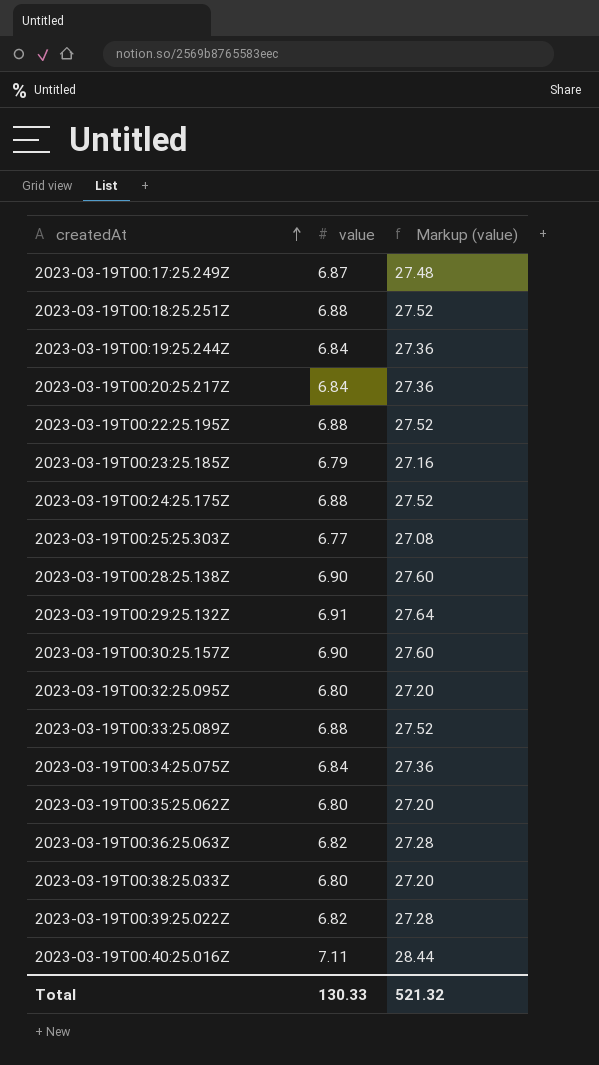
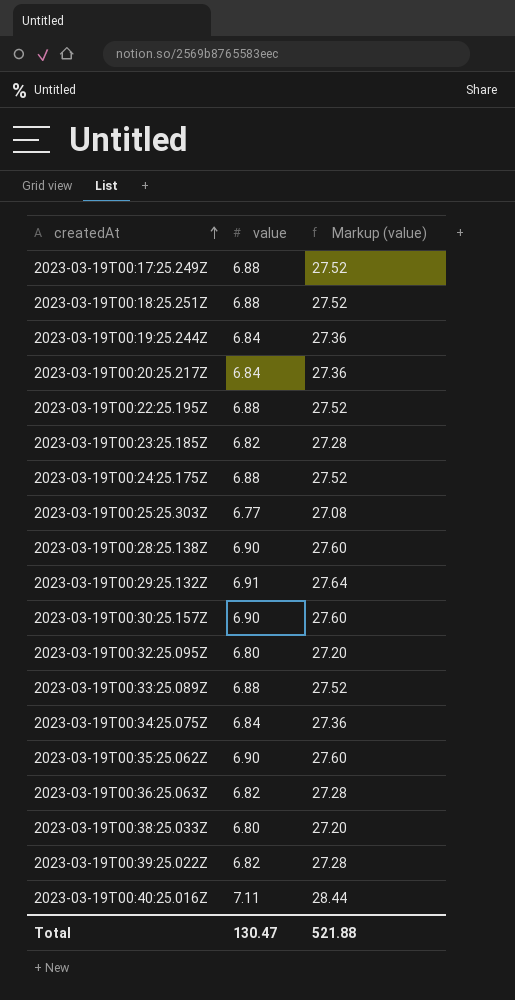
2023-03-19T00:17:25.249Z | value: 6.87 -> 6.88
2023-03-19T00:17:25.249Z | Markup (value): 27.48 -> 27.52
2023-03-19T00:23:25.185Z | value: 6.79 -> 6.82
2023-03-19T00:23:25.185Z | Markup (value): 27.16 -> 27.28
2023-03-19T00:35:25.062Z | value: 6.80 -> 6.90
2023-03-19T00:35:25.062Z | Markup (value): 27.20 -> 27.60
Total | value: 130.33 -> 130.47
Total | Markup (value): 521.32 -> 521.88

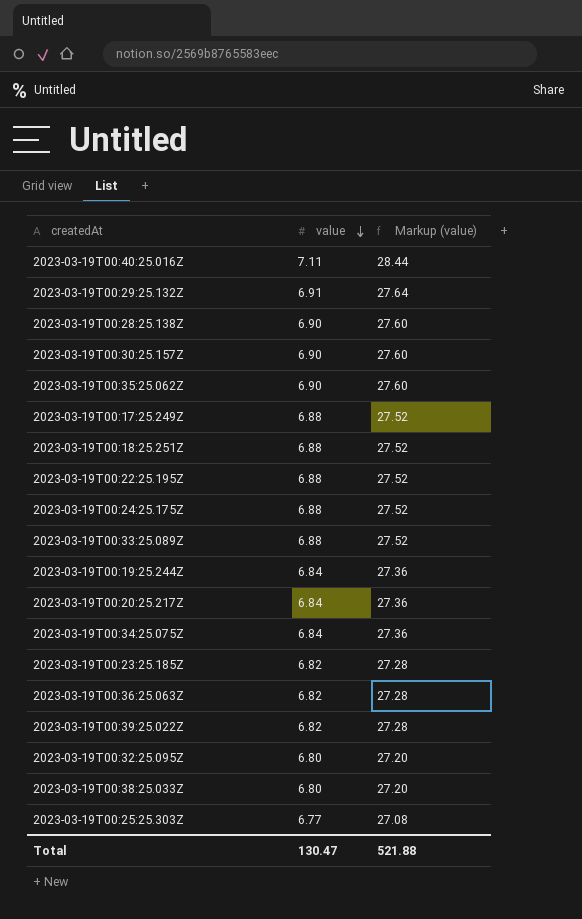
row order: createdAt ascending -> value descending

